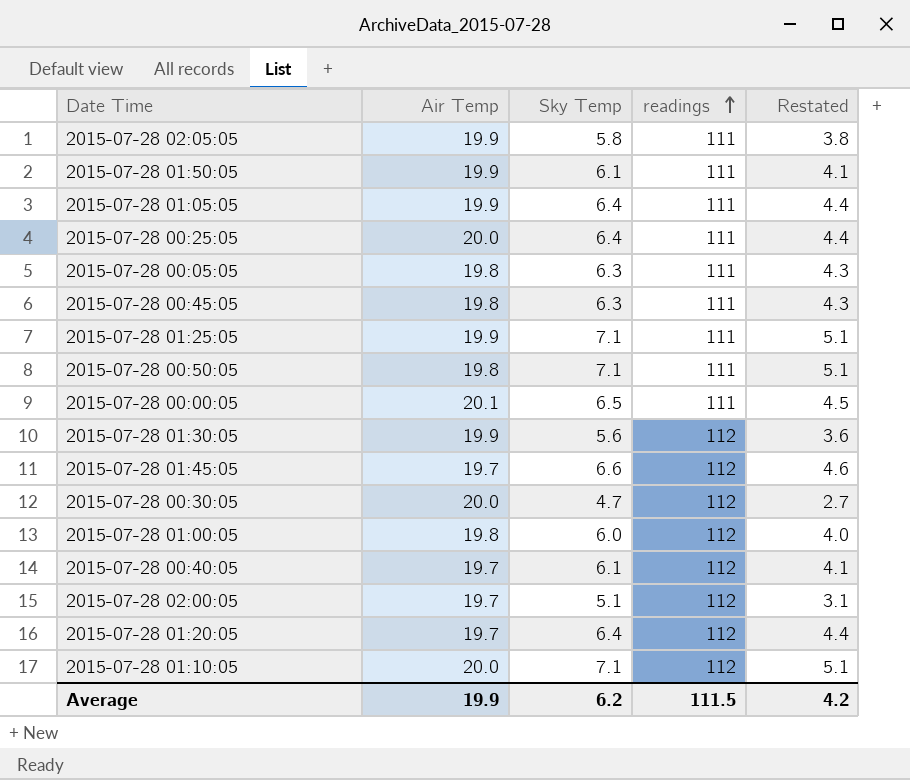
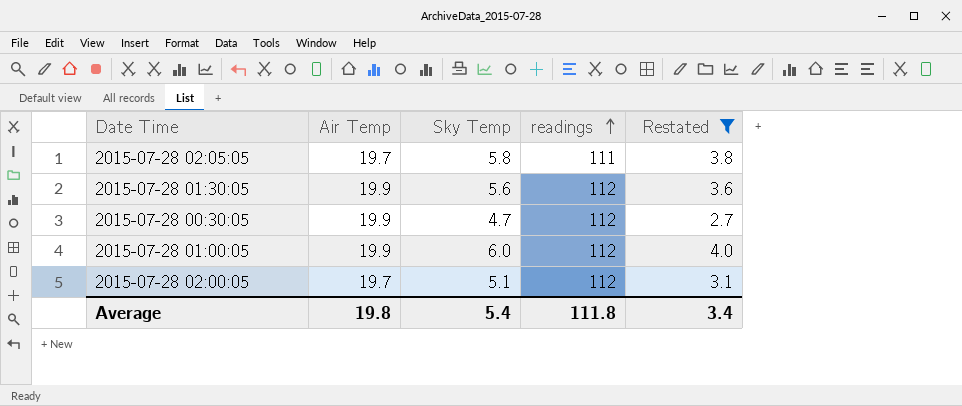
filter: none -> Restated <= 4.0
2015-07-28 02:05:05 | Air Temp: 19.9 -> 19.7
2015-07-28 00:30:05 | Air Temp: 20.0 -> 19.9
2015-07-28 01:00:05 | Air Temp: 19.8 -> 19.9
Average | Air Temp: 19.9 -> 19.8
Average | Sky Temp: 6.2 -> 5.4
Average | readings: 111.5 -> 111.8
Average | Restated: 4.2 -> 3.4

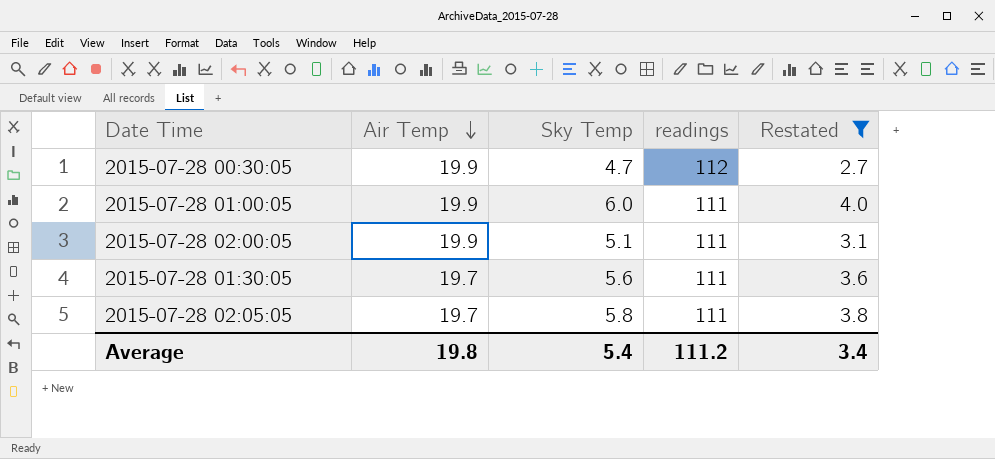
row order: readings ascending -> Air Temp descending
2015-07-28 01:00:05 | readings: 112 -> 111
2015-07-28 02:00:05 | Air Temp: 19.7 -> 19.9
2015-07-28 02:00:05 | readings: 112 -> 111
2015-07-28 01:30:05 | Air Temp: 19.9 -> 19.7
2015-07-28 01:30:05 | readings: 112 -> 111
Average | readings: 111.8 -> 111.2

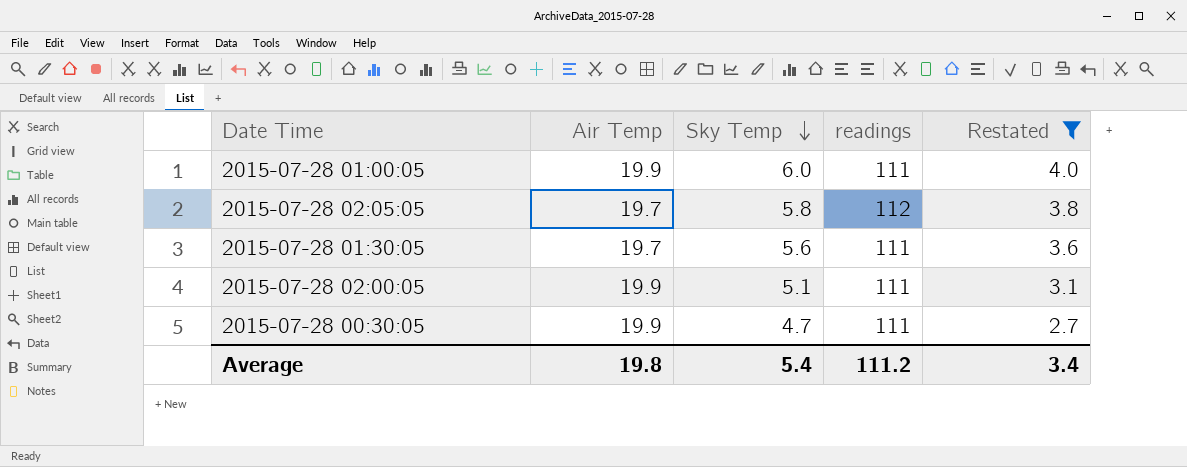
row order: Air Temp descending -> Sky Temp descending
2015-07-28 02:05:05 | readings: 111 -> 112
2015-07-28 00:30:05 | readings: 112 -> 111

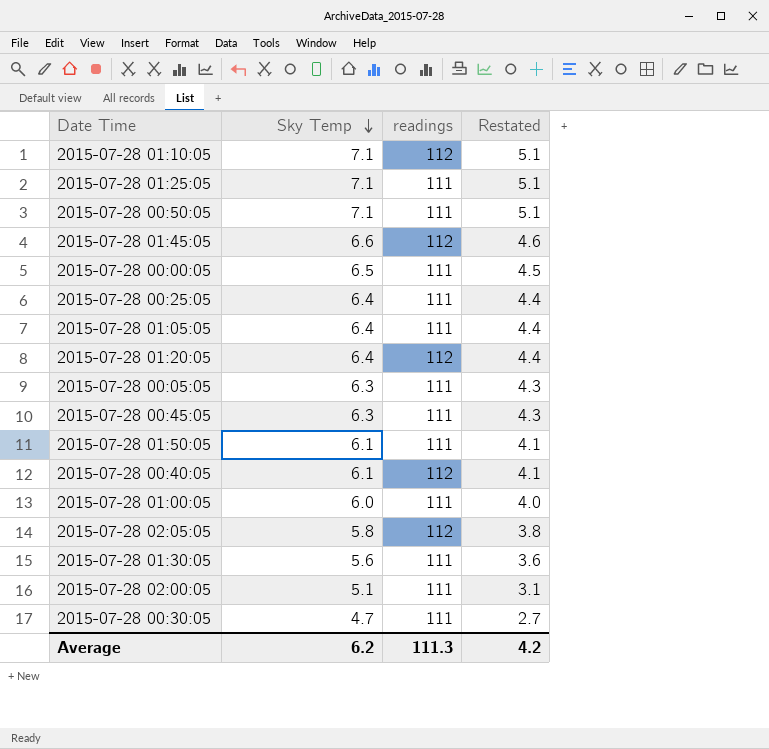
filter: Restated <= 4.0 -> none
column Air Temp | position: 2 -> none
Average | Sky Temp: 5.4 -> 6.2
Average | readings: 111.2 -> 111.3
Average | Restated: 3.4 -> 4.2

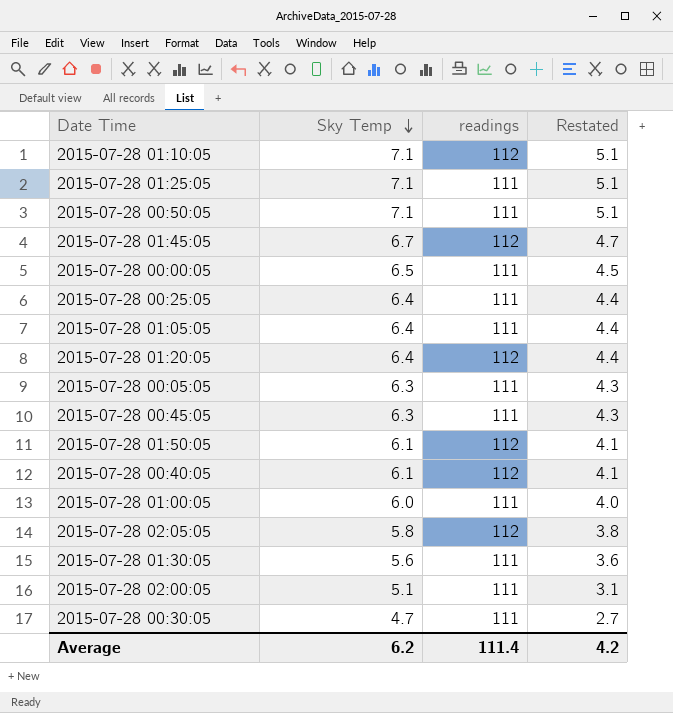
2015-07-28 01:45:05 | Sky Temp: 6.6 -> 6.7
2015-07-28 01:45:05 | Restated: 4.6 -> 4.7
2015-07-28 01:50:05 | readings: 111 -> 112
Average | readings: 111.3 -> 111.4

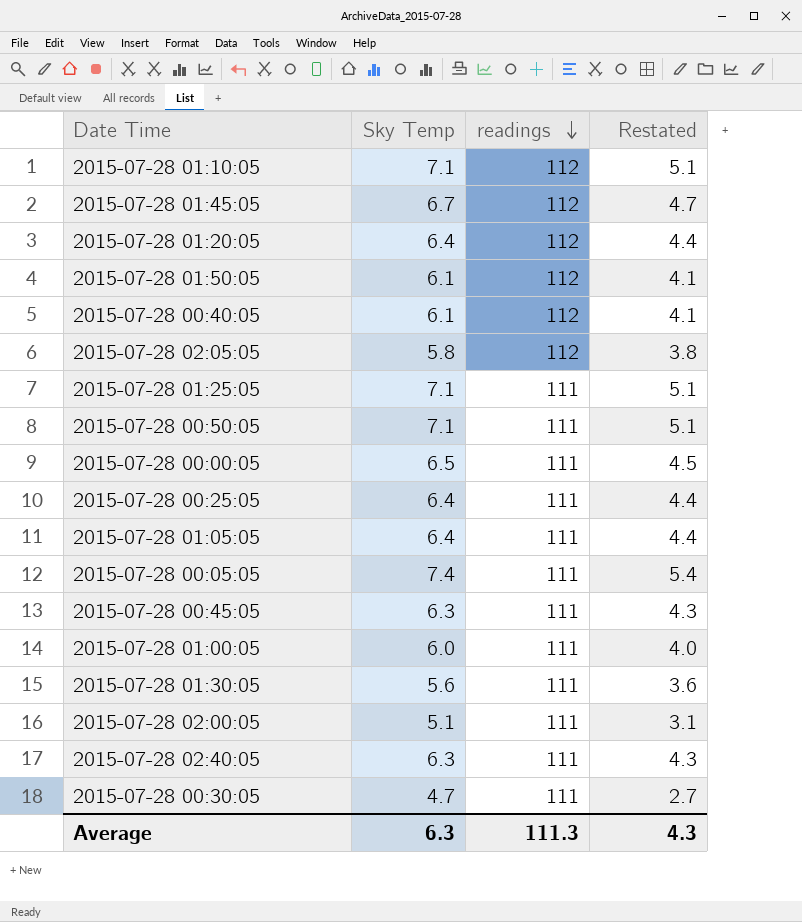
row order: Sky Temp descending -> readings descending
2015-07-28 00:05:05 | Sky Temp: 6.3 -> 7.4
2015-07-28 00:05:05 | Restated: 4.3 -> 5.4
row 2015-07-28 02:40:05: none -> 6.3 | 111 | 4.3
Average | Sky Temp: 6.2 -> 6.3
Average | readings: 111.4 -> 111.3
Average | Restated: 4.2 -> 4.3

